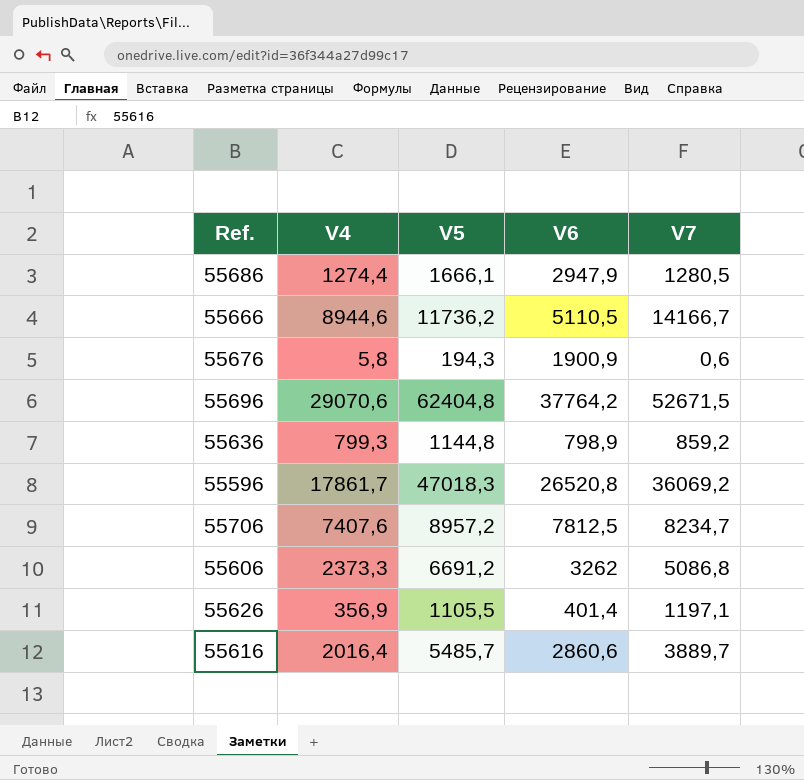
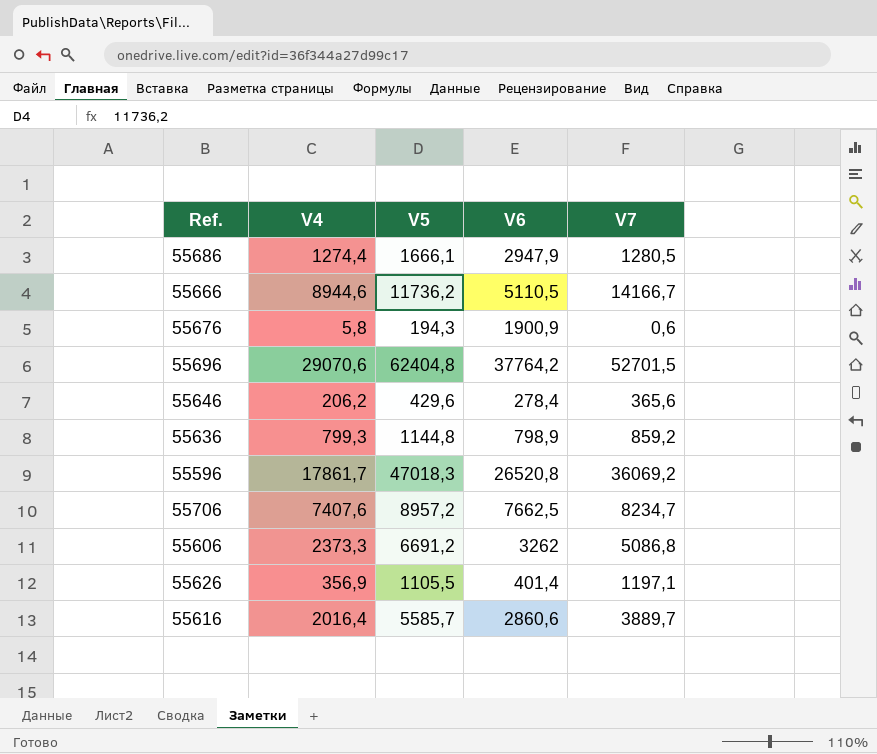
55696 | V7: 52671,5 -> 52701,5
row 55646: none -> 206,2 | 429,6 | 278,4 | 365,6
55706 | V6: 7812,5 -> 7662,5
55616 | V5: 5485,7 -> 5585,7

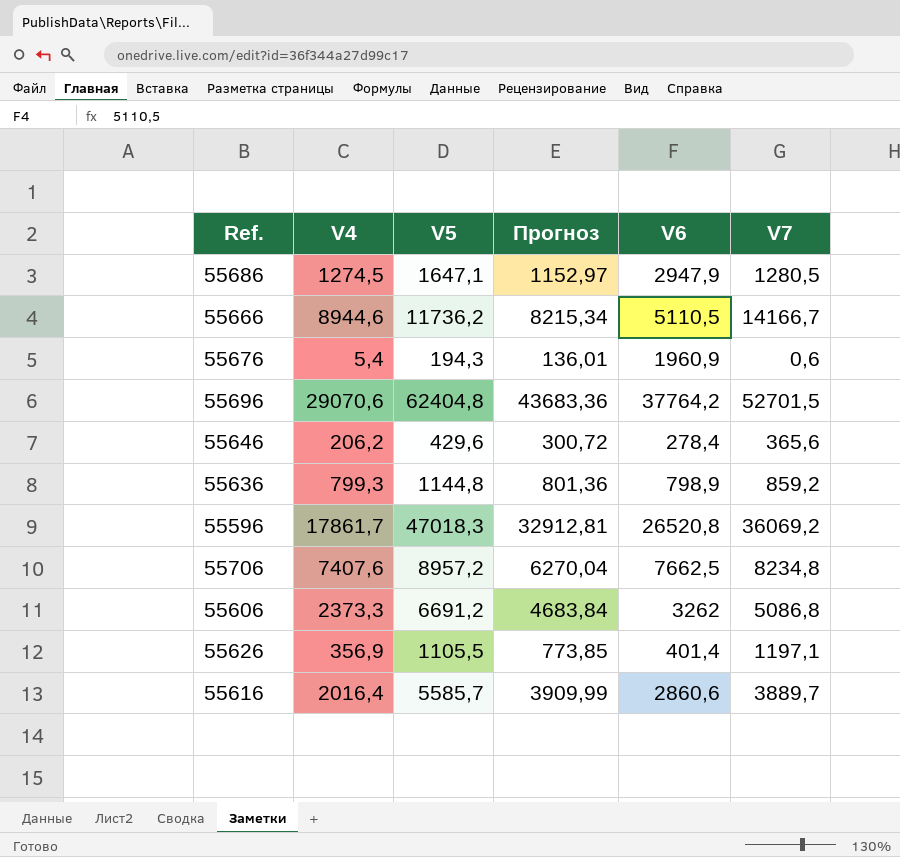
column Прогноз | formula: none -> [V5] * 0,7
55686 | V4: 1274,4 -> 1274,5
55686 | V5: 1666,1 -> 1647,1
55676 | V4: 5,8 -> 5,4
55676 | V6: 1900,9 -> 1960,9
55706 | V7: 8234,7 -> 8234,8

